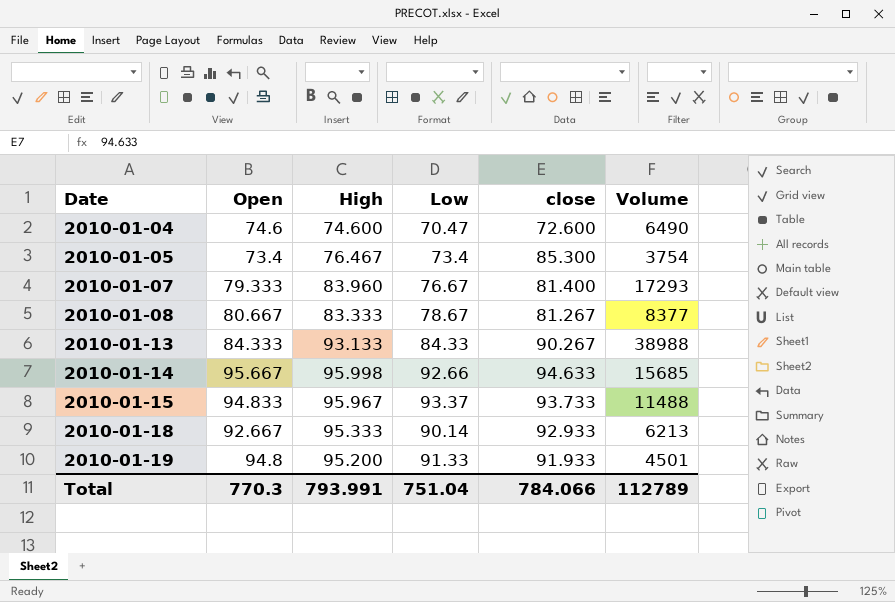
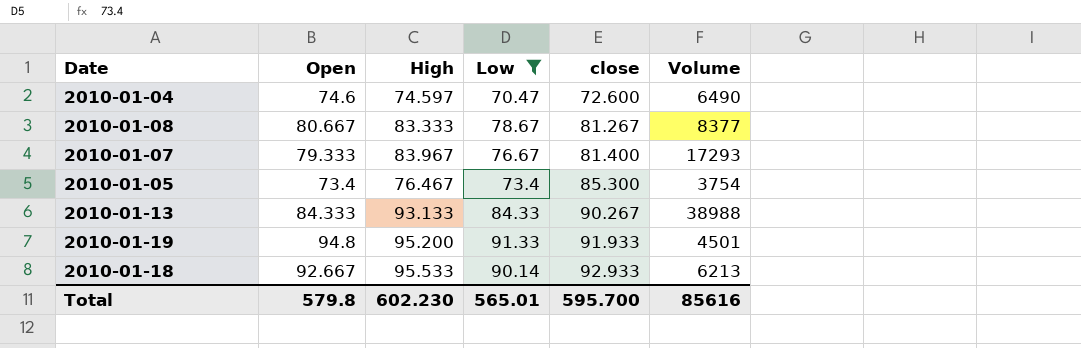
filter: none -> Low <= 91.33
row order: Date ascending -> close ascending
2010-01-04 | High: 74.600 -> 74.597
2010-01-07 | High: 83.960 -> 83.967
2010-01-18 | High: 95.333 -> 95.533
Total | Open: 770.3 -> 579.8
Total | High: 793.991 -> 602.230
Total | Low: 751.04 -> 565.01
Total | close: 784.066 -> 595.700
Total | Volume: 112789 -> 85616

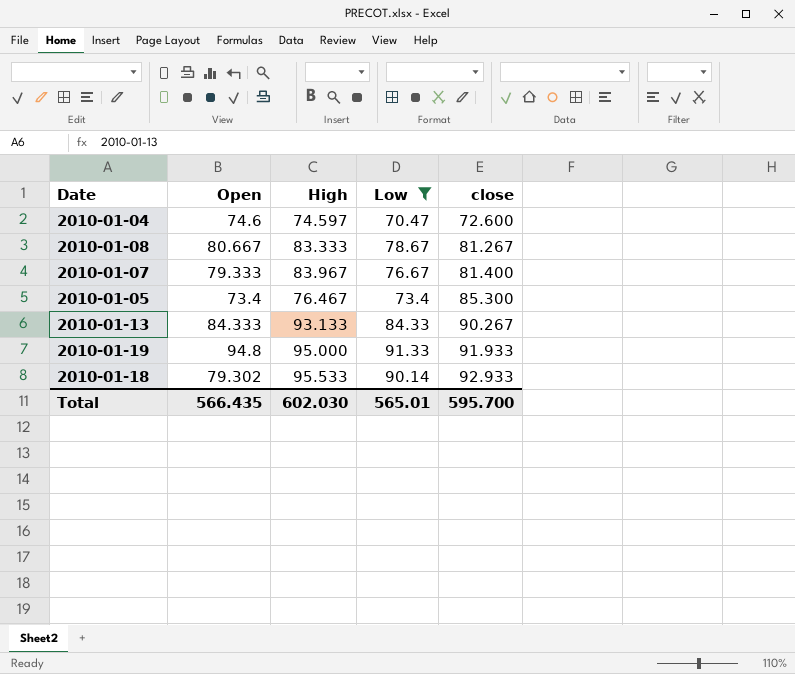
column Volume | position: 6 -> none
2010-01-19 | High: 95.200 -> 95.000
2010-01-18 | Open: 92.667 -> 79.302
Total | Open: 579.8 -> 566.435
Total | High: 602.230 -> 602.030

